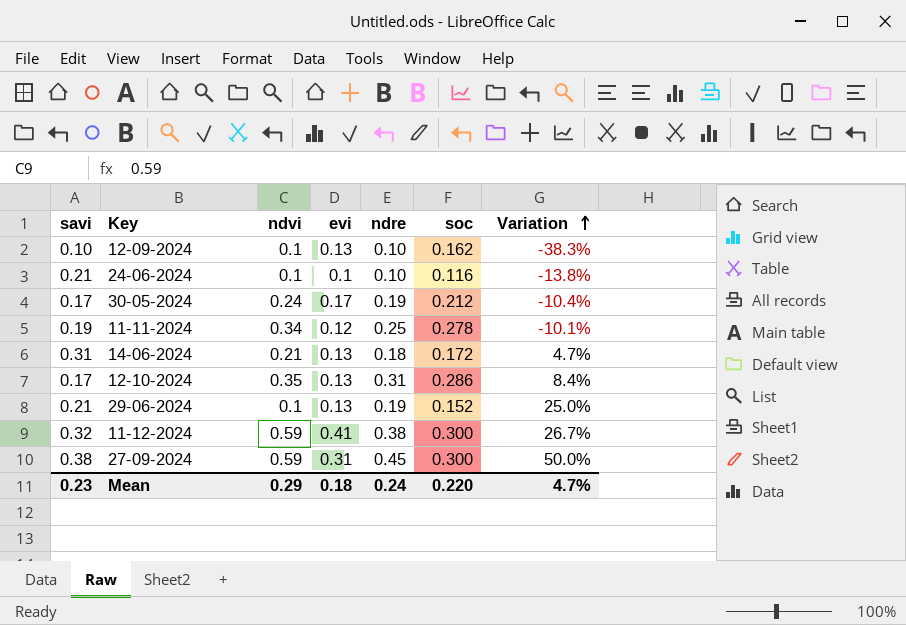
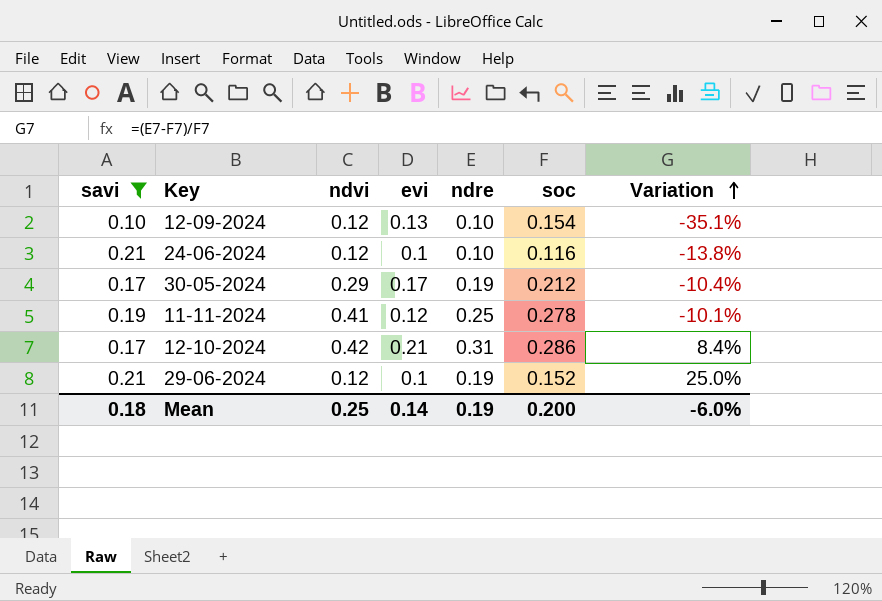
filter: none -> savi <= 0.21
12-09-2024 | ndvi: 0.1 -> 0.12
12-09-2024 | soc: 0.162 -> 0.154
12-09-2024 | Variation: -38.3% -> -35.1%
24-06-2024 | ndvi: 0.1 -> 0.12
30-05-2024 | ndvi: 0.24 -> 0.29
11-11-2024 | ndvi: 0.34 -> 0.41
12-10-2024 | ndvi: 0.35 -> 0.42
12-10-2024 | evi: 0.13 -> 0.21
29-06-2024 | ndvi: 0.1 -> 0.12
29-06-2024 | evi: 0.13 -> 0.1
Mean | savi: 0.23 -> 0.18
Mean | ndvi: 0.29 -> 0.25
Mean | evi: 0.18 -> 0.14
Mean | ndre: 0.24 -> 0.19
Mean | soc: 0.220 -> 0.200
Mean | Variation: 4.7% -> -6.0%

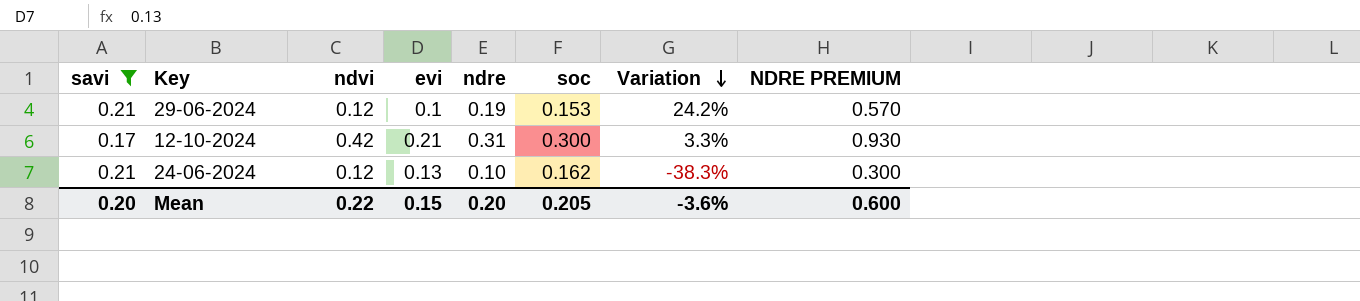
row order: Variation ascending -> Variation descending
column NDRE PREMIUM | formula: none -> [ndre] * 3
row 12-09-2024: 0.10 | 0.12 | 0.13 | 0.10 | 0.154 | -35.1% -> none
row 30-05-2024: 0.17 | 0.29 | 0.17 | 0.19 | 0.212 | -10.4% -> none
row 11-11-2024: 0.19 | 0.41 | 0.12 | 0.25 | 0.278 | -10.1% -> none
29-06-2024 | soc: 0.152 -> 0.153
29-06-2024 | Variation: 25.0% -> 24.2%
12-10-2024 | soc: 0.286 -> 0.300
12-10-2024 | Variation: 8.4% -> 3.3%
24-06-2024 | evi: 0.1 -> 0.13
24-06-2024 | soc: 0.116 -> 0.162
24-06-2024 | Variation: -13.8% -> -38.3%
Mean | savi: 0.18 -> 0.20
Mean | ndvi: 0.25 -> 0.22
Mean | evi: 0.14 -> 0.15
Mean | ndre: 0.19 -> 0.20
Mean | soc: 0.200 -> 0.205
Mean | Variation: -6.0% -> -3.6%

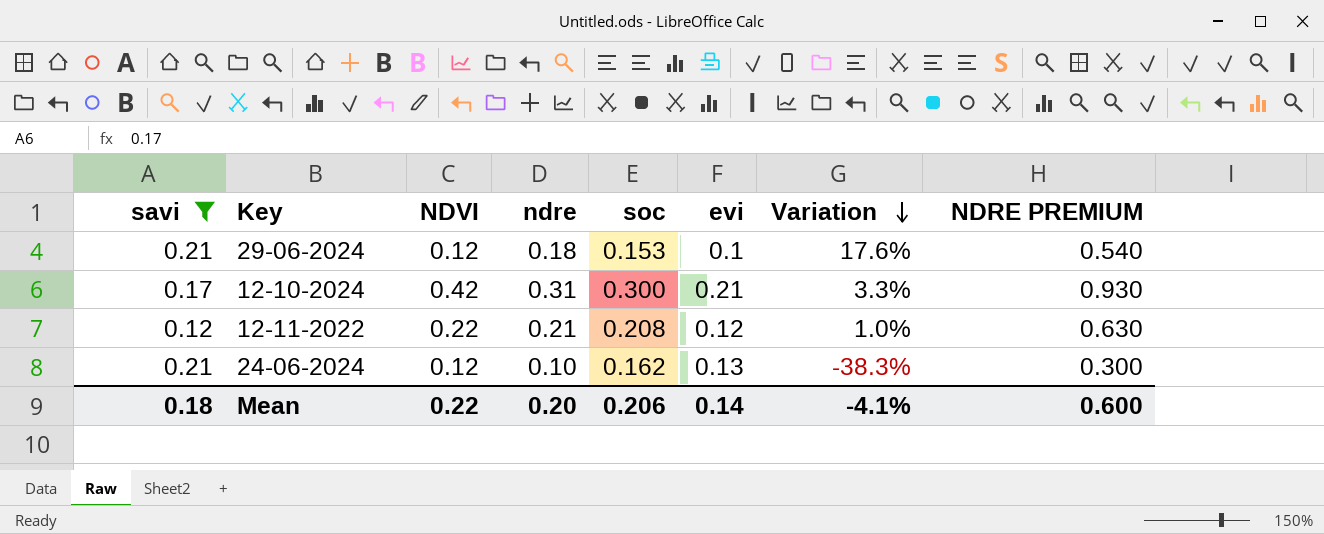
column name: ndvi -> NDVI
column evi | position: 4 -> 6
29-06-2024 | ndre: 0.19 -> 0.18
29-06-2024 | Variation: 24.2% -> 17.6%
29-06-2024 | NDRE PREMIUM: 0.570 -> 0.540
row 12-11-2022: none -> 0.12 | 0.22 | 0.21 | 0.208 | 0.12 | 1.0% | 0.630
Mean | savi: 0.20 -> 0.18
Mean | soc: 0.205 -> 0.206
Mean | evi: 0.15 -> 0.14
Mean | Variation: -3.6% -> -4.1%

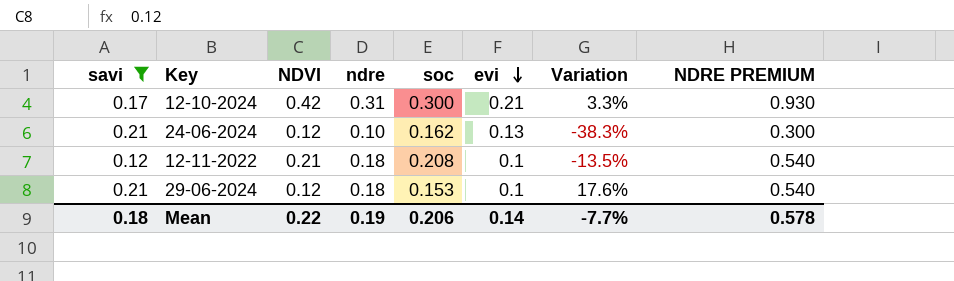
row order: Variation descending -> evi descending
12-11-2022 | NDVI: 0.22 -> 0.21
12-11-2022 | ndre: 0.21 -> 0.18
12-11-2022 | evi: 0.12 -> 0.1
12-11-2022 | Variation: 1.0% -> -13.5%
12-11-2022 | NDRE PREMIUM: 0.630 -> 0.540
Mean | ndre: 0.20 -> 0.19
Mean | Variation: -4.1% -> -7.7%
Mean | NDRE PREMIUM: 0.600 -> 0.578

